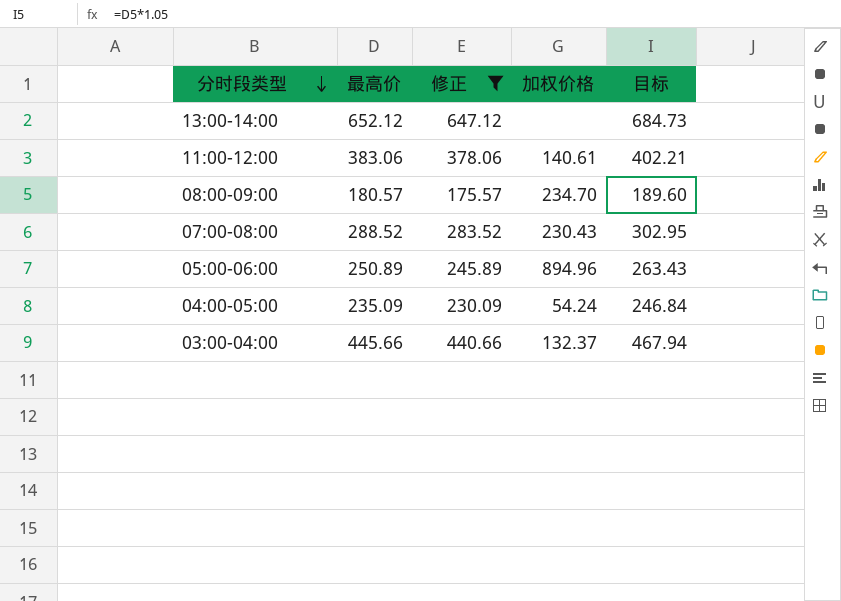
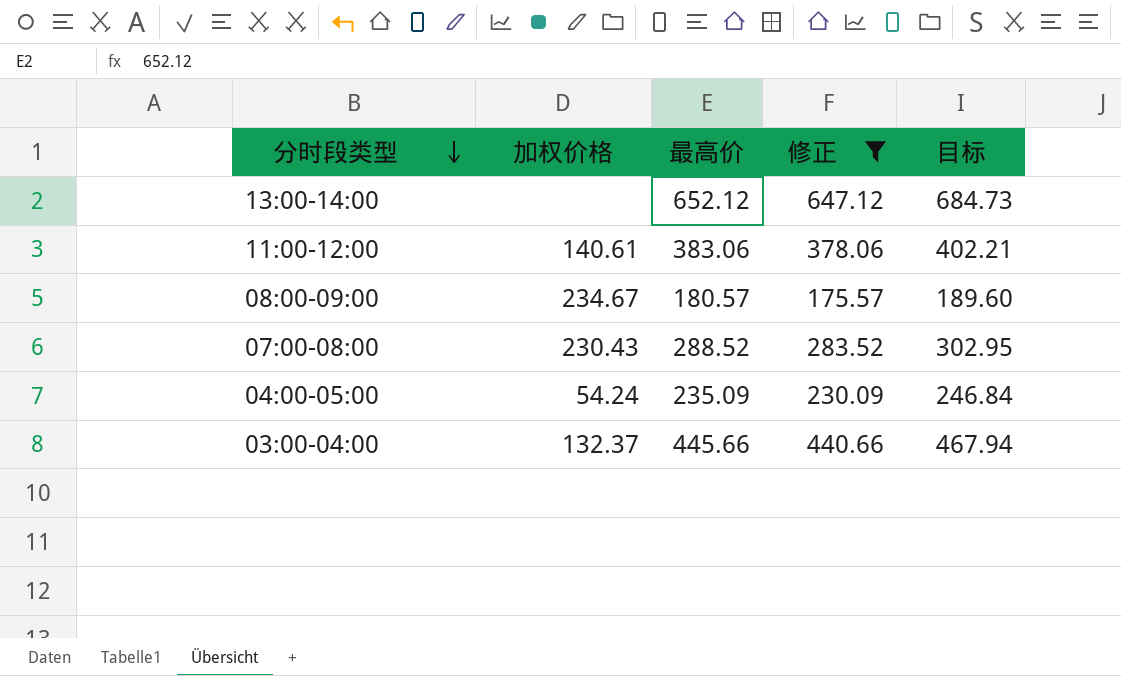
column 加权价格 | position: 4 -> 2
row 05:00-06:00: 250.89 | 245.89 | 894.96 | 263.43 -> none
08:00-09:00 | 加权价格: 234.70 -> 234.67

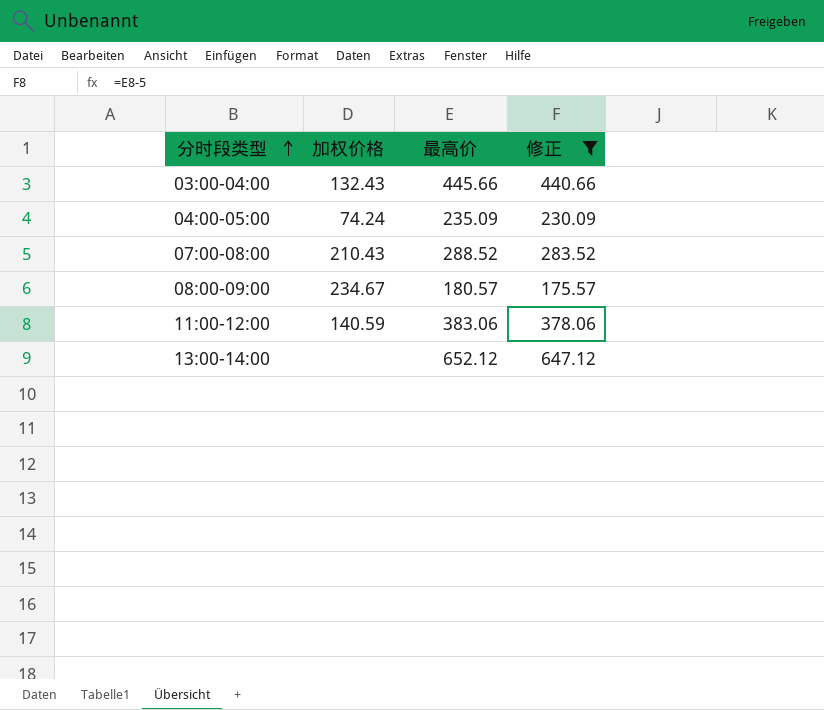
row order: 分时段类型 descending -> 分时段类型 ascending
column 目标 | formula: [最高价] * 1.05 -> none
03:00-04:00 | 加权价格: 132.37 -> 132.43
04:00-05:00 | 加权价格: 54.24 -> 74.24
07:00-08:00 | 加权价格: 230.43 -> 210.43
11:00-12:00 | 加权价格: 140.61 -> 140.59

